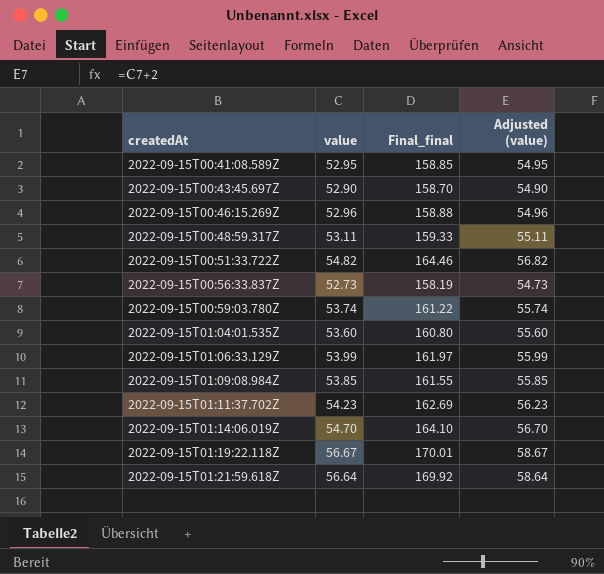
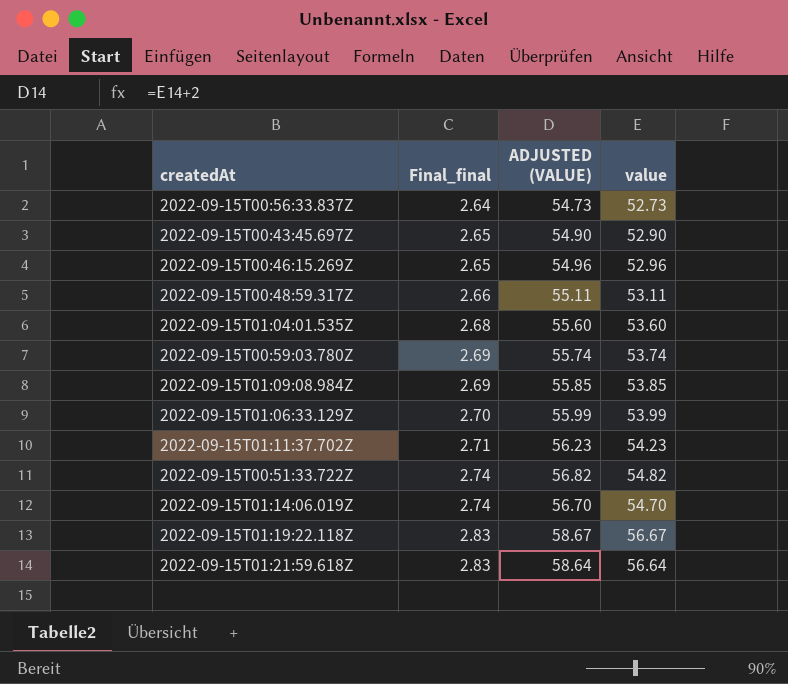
row order: createdAt ascending -> Final_final ascending
column Final_final | formula: [value] * 3 -> [value] * 0.05
column name: Adjusted (value) -> ADJUSTED (VALUE)
column value | position: 2 -> 4
row 2022-09-15T00:41:08.589Z: 52.95 | 158.85 | 54.95 -> none

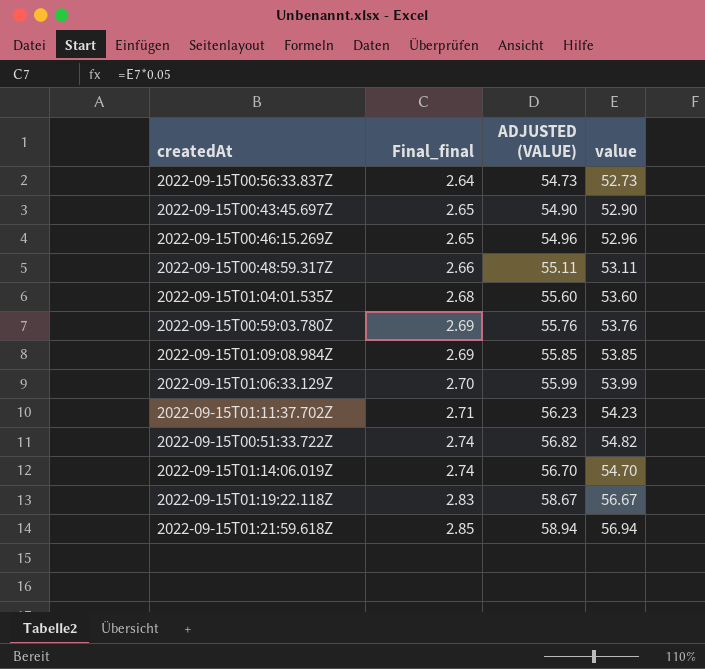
2022-09-15T00:59:03.780Z | ADJUSTED (VALUE): 55.74 -> 55.76
2022-09-15T00:59:03.780Z | value: 53.74 -> 53.76
2022-09-15T01:21:59.618Z | Final_final: 2.83 -> 2.85
2022-09-15T01:21:59.618Z | ADJUSTED (VALUE): 58.64 -> 58.94
2022-09-15T01:21:59.618Z | value: 56.64 -> 56.94

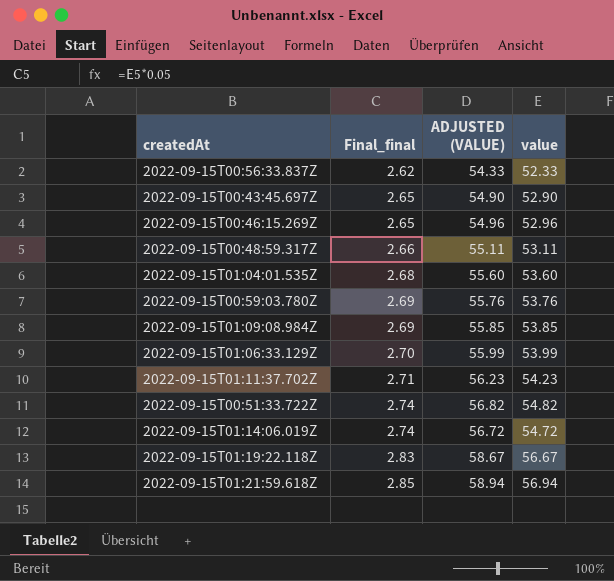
2022-09-15T00:56:33.837Z | Final_final: 2.64 -> 2.62
2022-09-15T00:56:33.837Z | ADJUSTED (VALUE): 54.73 -> 54.33
2022-09-15T00:56:33.837Z | value: 52.73 -> 52.33
2022-09-15T01:14:06.019Z | ADJUSTED (VALUE): 56.70 -> 56.72
2022-09-15T01:14:06.019Z | value: 54.70 -> 54.72

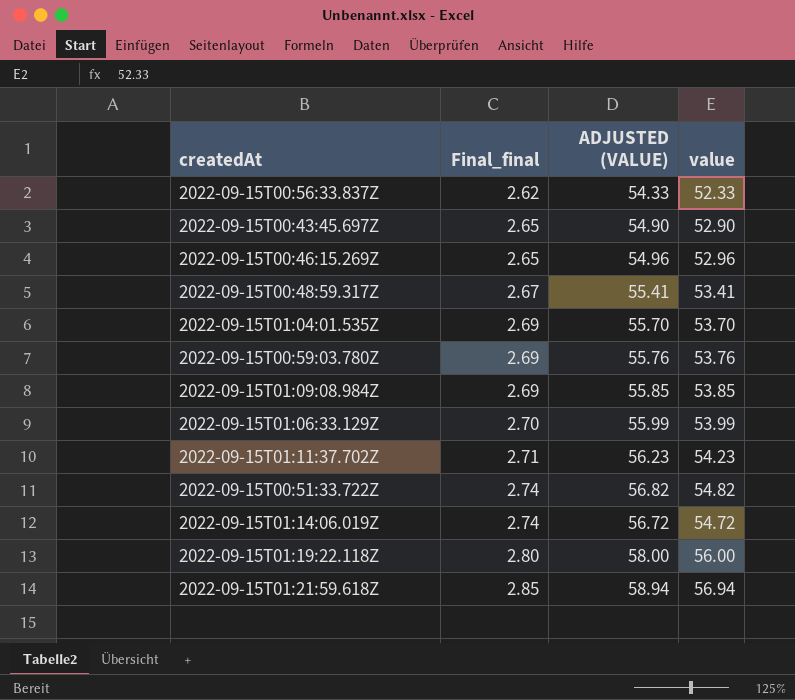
2022-09-15T00:48:59.317Z | Final_final: 2.66 -> 2.67
2022-09-15T00:48:59.317Z | ADJUSTED (VALUE): 55.11 -> 55.41
2022-09-15T00:48:59.317Z | value: 53.11 -> 53.41
2022-09-15T01:04:01.535Z | Final_final: 2.68 -> 2.69
2022-09-15T01:04:01.535Z | ADJUSTED (VALUE): 55.60 -> 55.70
2022-09-15T01:04:01.535Z | value: 53.60 -> 53.70
2022-09-15T01:19:22.118Z | Final_final: 2.83 -> 2.80
2022-09-15T01:19:22.118Z | ADJUSTED (VALUE): 58.67 -> 58.00
2022-09-15T01:19:22.118Z | value: 56.67 -> 56.00

